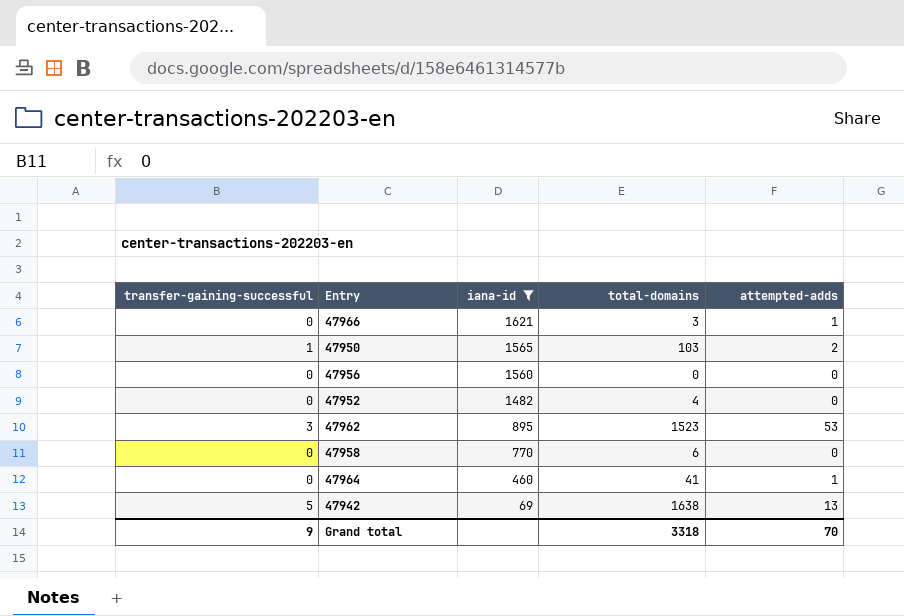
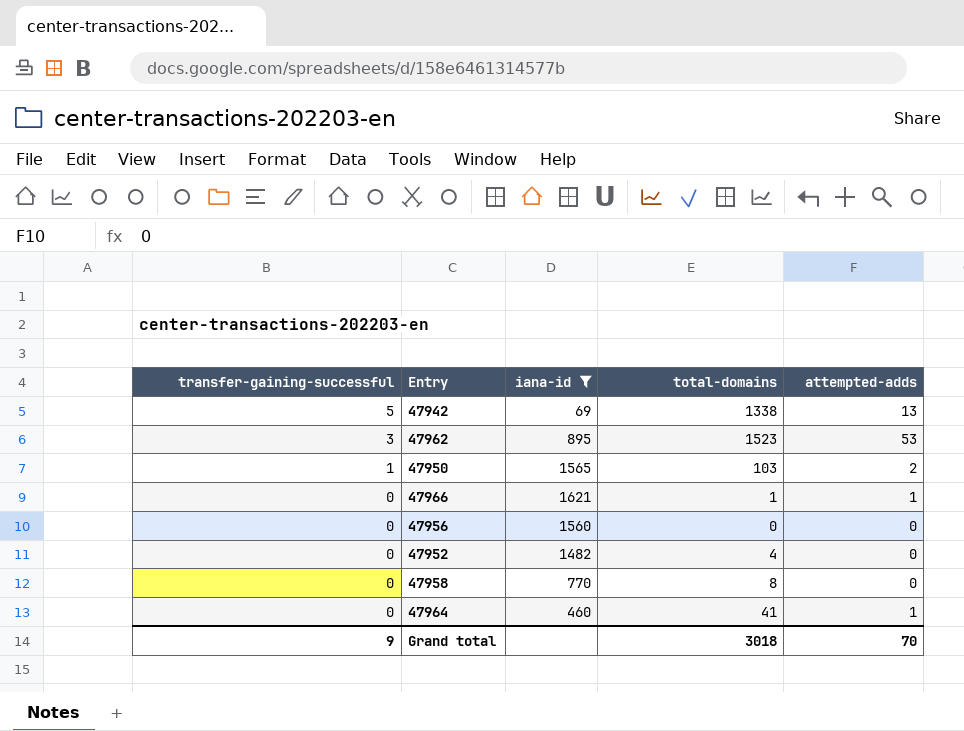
row order: iana-id descending -> transfer-gaining-successful descending
47942 | total-domains: 1638 -> 1338
47966 | total-domains: 3 -> 1
47958 | total-domains: 6 -> 8
Grand total | total-domains: 3318 -> 3018

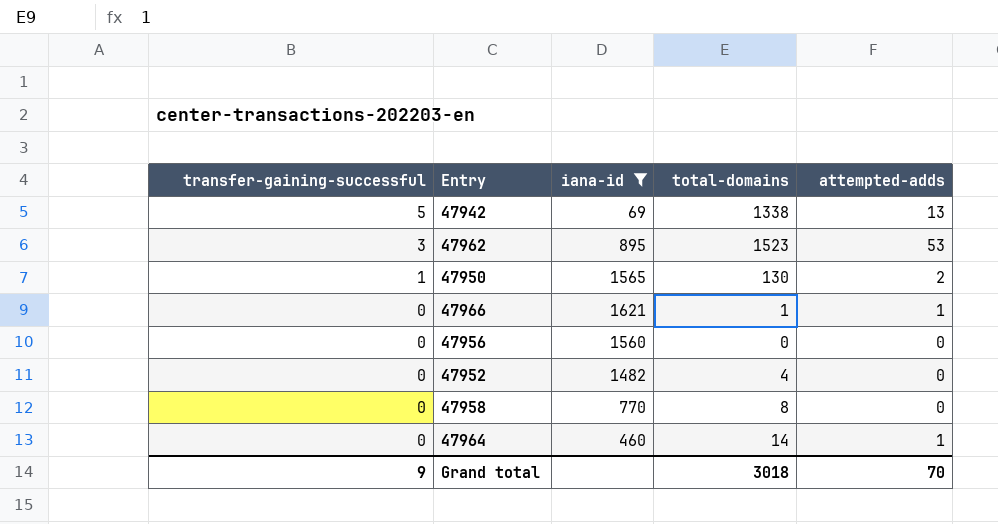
47950 | total-domains: 103 -> 130
47964 | total-domains: 41 -> 14

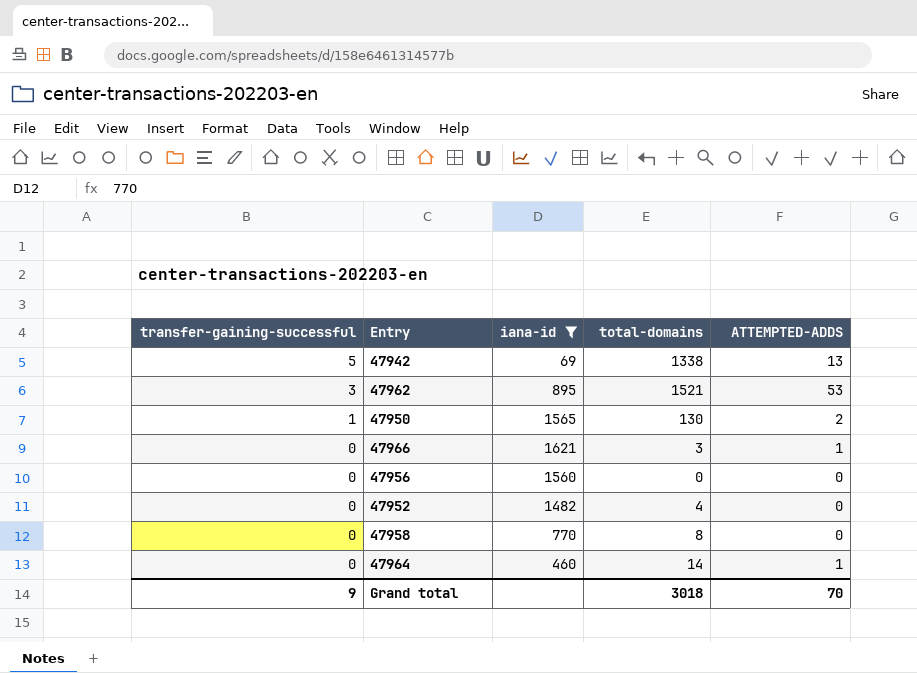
column name: attempted-adds -> ATTEMPTED-ADDS
47962 | total-domains: 1523 -> 1521
47966 | total-domains: 1 -> 3

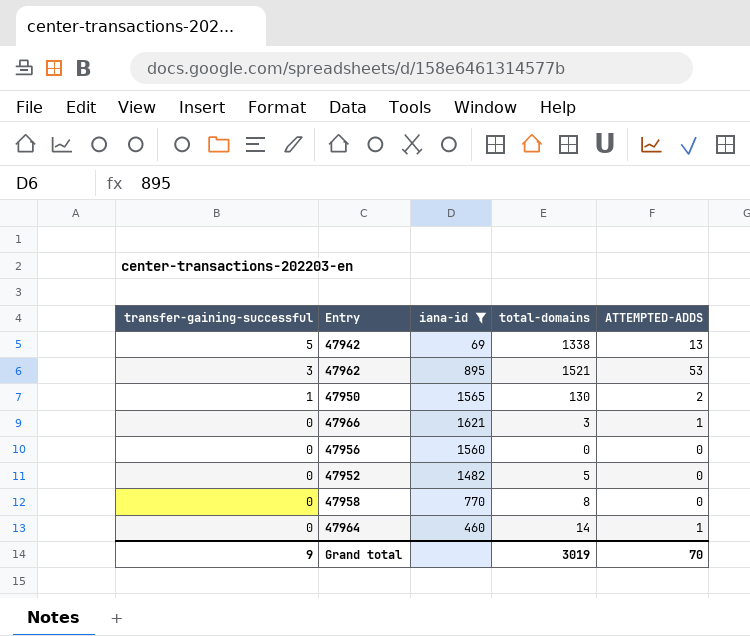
47952 | total-domains: 4 -> 5
Grand total | total-domains: 3018 -> 3019

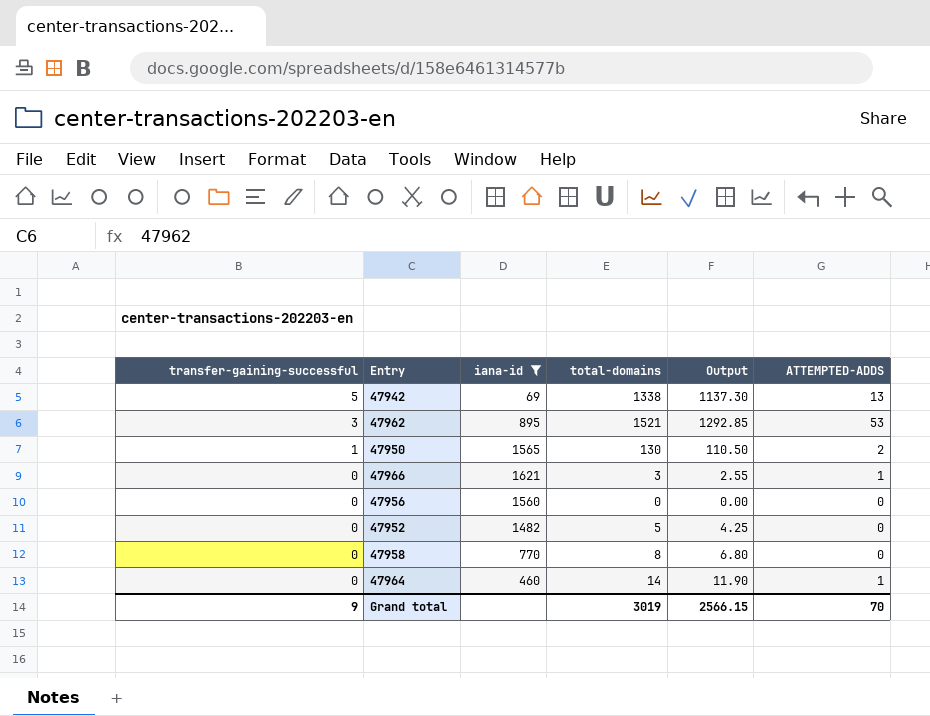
column Output | formula: none -> [total-domains] * 0.85

